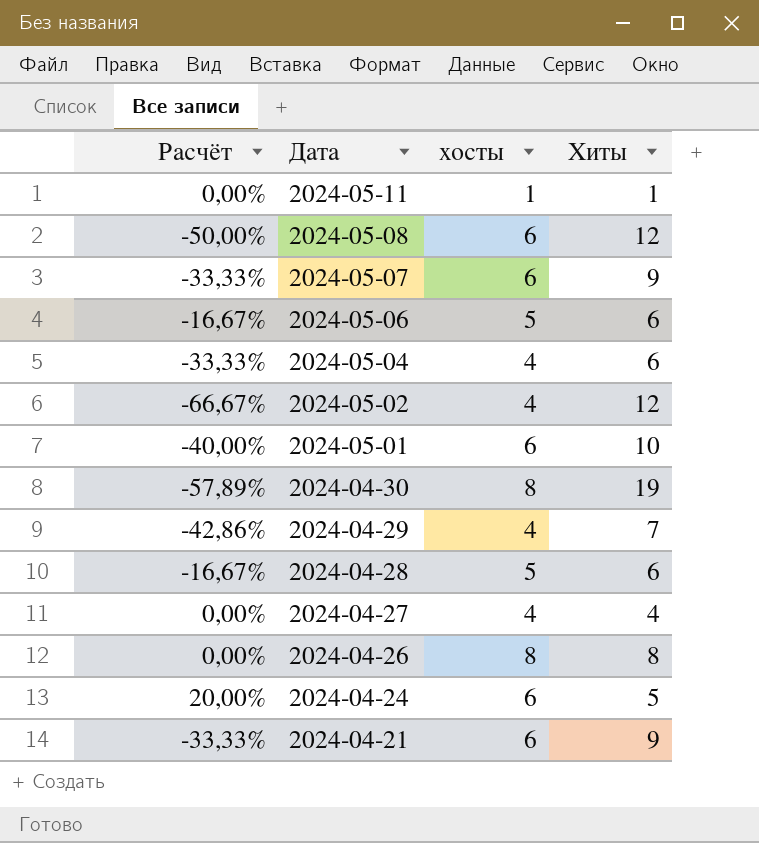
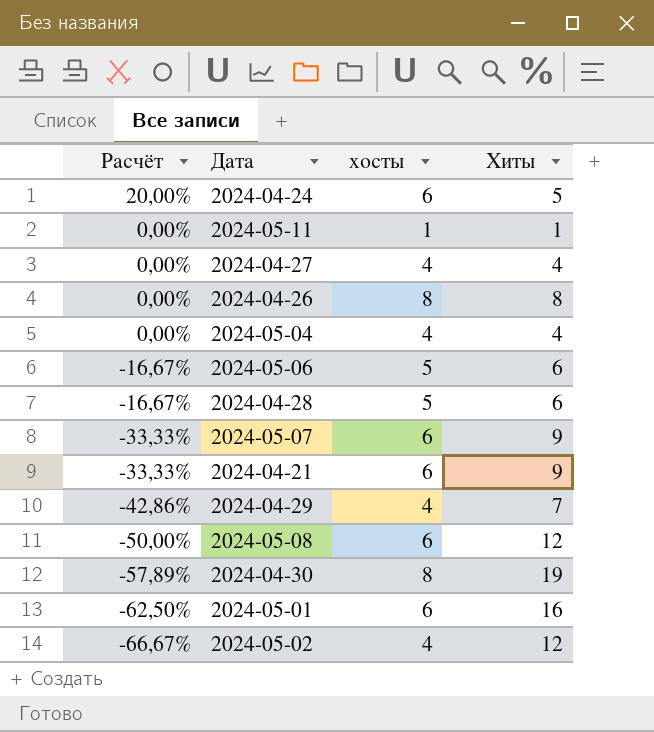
row order: Дата descending -> Расчёт descending
2024-05-04 | Расчёт: -33,33% -> 0,00%
2024-05-04 | Хиты: 6 -> 4
2024-05-01 | Расчёт: -40,00% -> -62,50%
2024-05-01 | Хиты: 10 -> 16

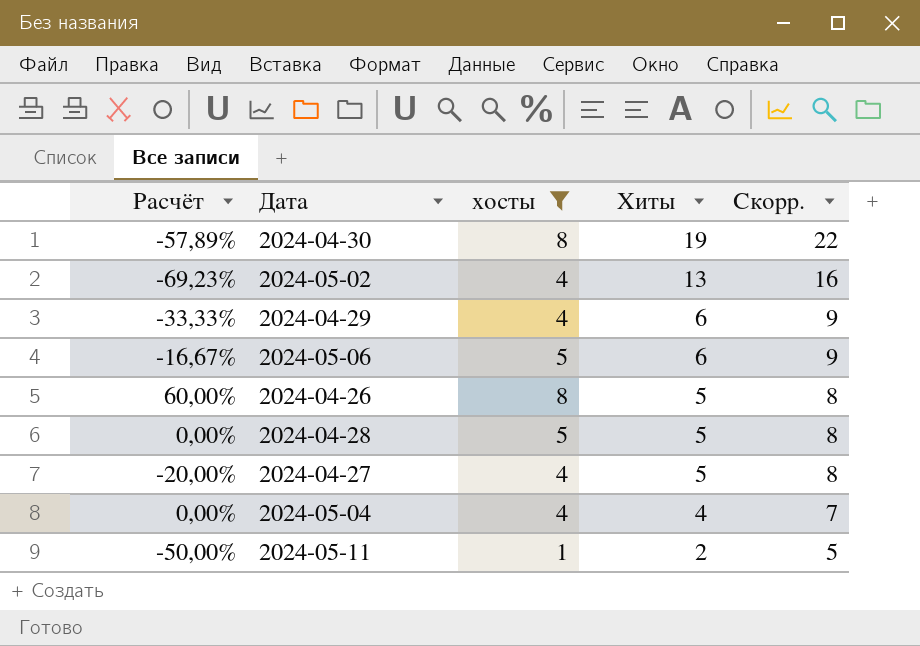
filter: none -> хосты != 6
row order: Расчёт descending -> Хиты descending
column Скорр. | formula: none -> [Хиты] + 3
2024-05-02 | Расчёт: -66,67% -> -69,23%
2024-05-02 | Хиты: 12 -> 13
2024-04-29 | Расчёт: -42,86% -> -33,33%
2024-04-29 | Хиты: 7 -> 6
2024-04-26 | Расчёт: 0,00% -> 60,00%
2024-04-26 | Хиты: 8 -> 5
2024-04-28 | Расчёт: -16,67% -> 0,00%
2024-04-28 | Хиты: 6 -> 5
2024-04-27 | Расчёт: 0,00% -> -20,00%
2024-04-27 | Хиты: 4 -> 5
2024-05-11 | Расчёт: 0,00% -> -50,00%
2024-05-11 | Хиты: 1 -> 2

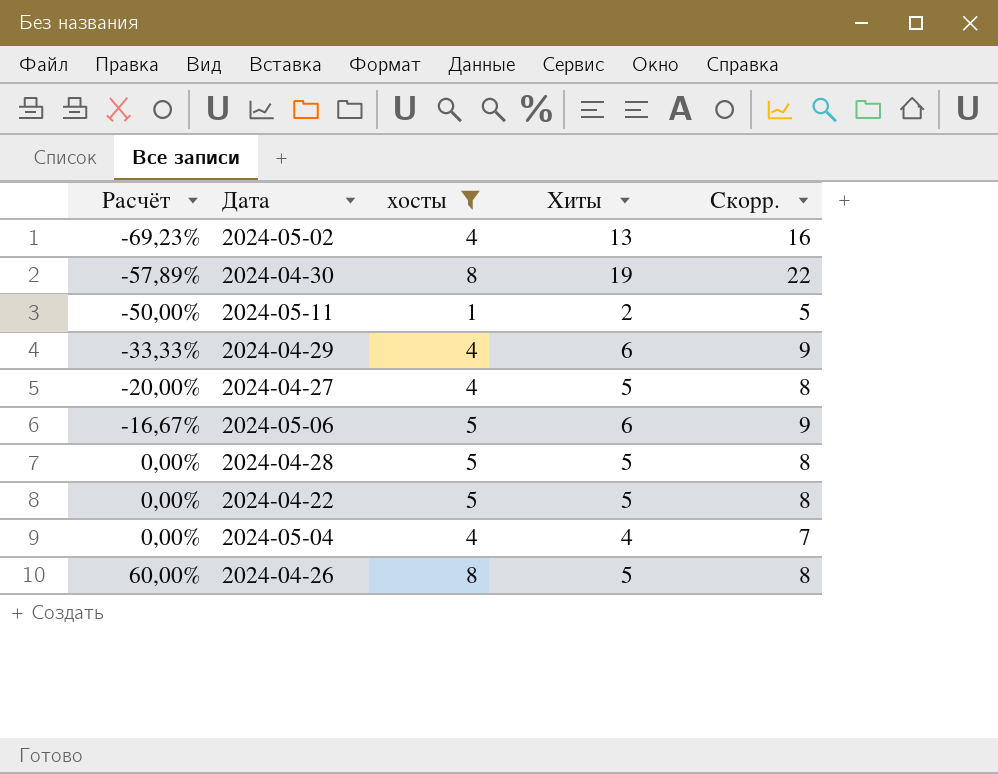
row order: Хиты descending -> Расчёт ascending
row 2024-04-22: none -> 0,00% | 5 | 5 | 8

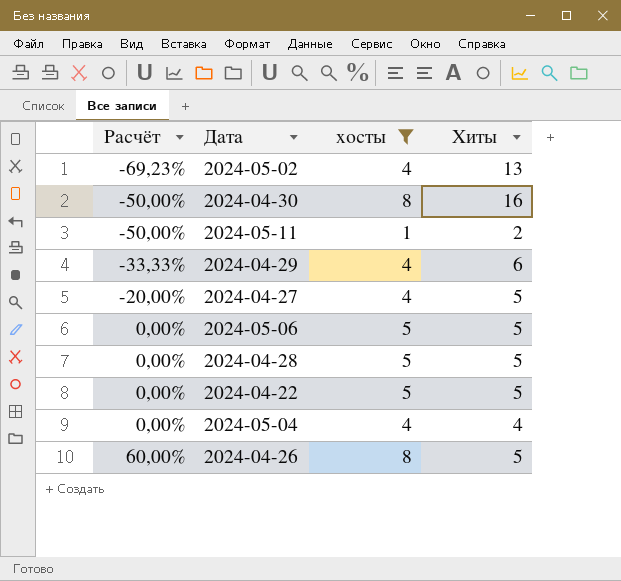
column Скорр. | formula: [Хиты] + 3 -> none
2024-04-30 | Расчёт: -57,89% -> -50,00%
2024-04-30 | Хиты: 19 -> 16
2024-05-06 | Расчёт: -16,67% -> 0,00%
2024-05-06 | Хиты: 6 -> 5

